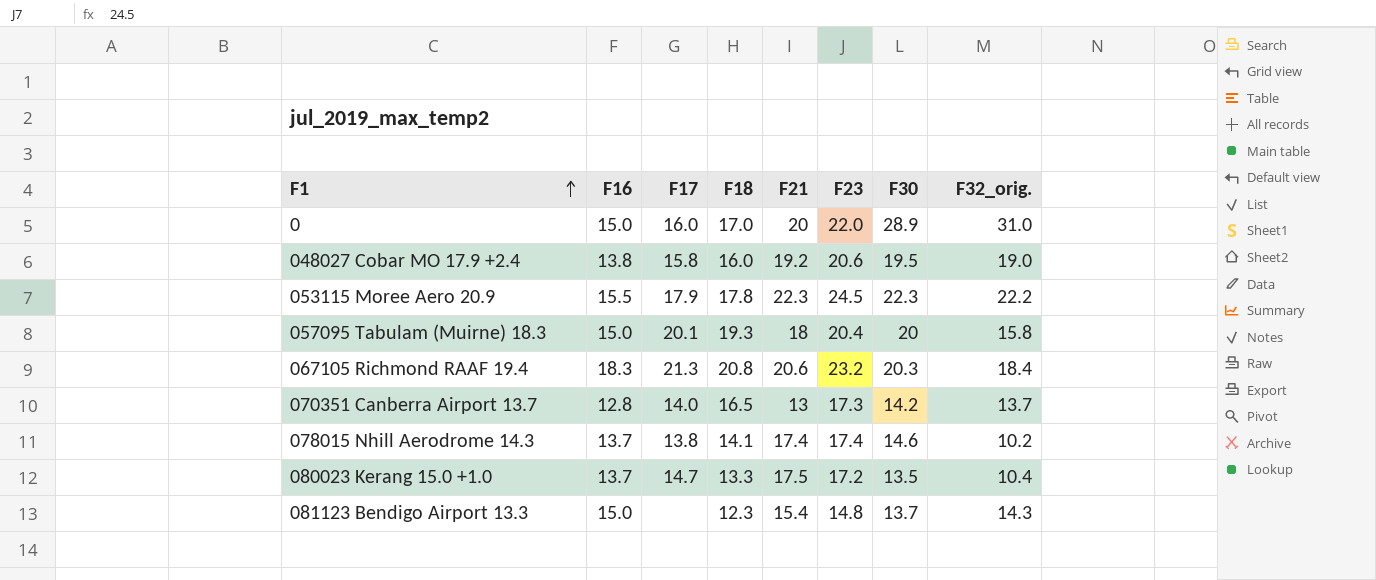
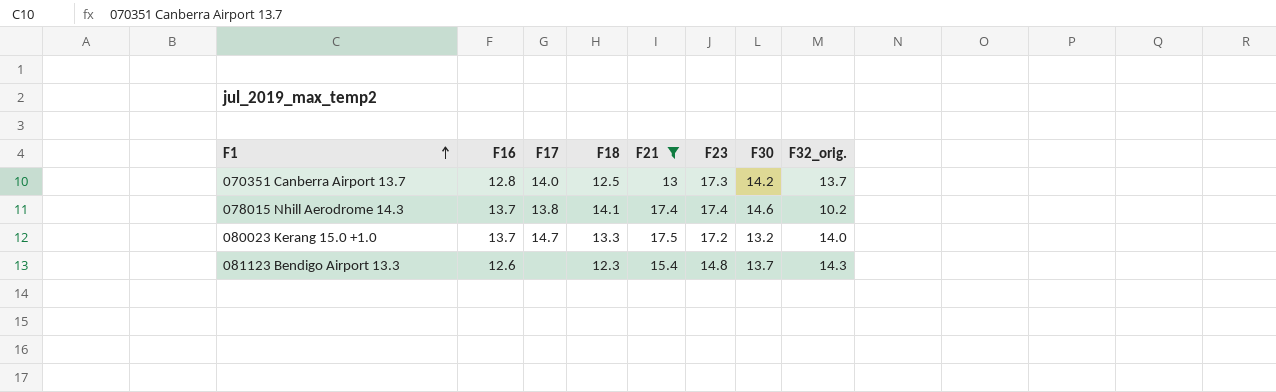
filter: none -> F21 <= 17.5
070351 Canberra Airport 13.7 | F18: 16.5 -> 12.5
080023 Kerang 15.0 +1.0 | F30: 13.5 -> 13.2
080023 Kerang 15.0 +1.0 | F32_orig.: 10.4 -> 14.0
081123 Bendigo Airport 13.3 | F16: 15.0 -> 12.6

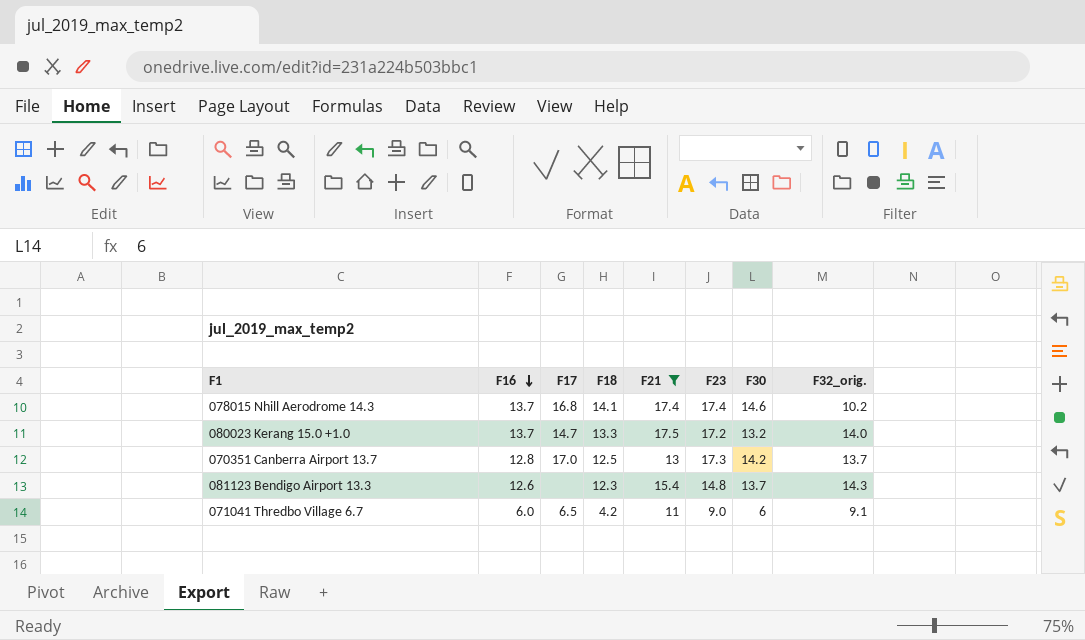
row order: F1 ascending -> F16 descending
078015 Nhill Aerodrome 14.3 | F17: 13.8 -> 16.8
070351 Canberra Airport 13.7 | F17: 14.0 -> 17.0
row 071041 Thredbo Village 6.7: none -> 6.0 | 6.5 | 4.2 | 11 | 9.0 | 6 | 9.1

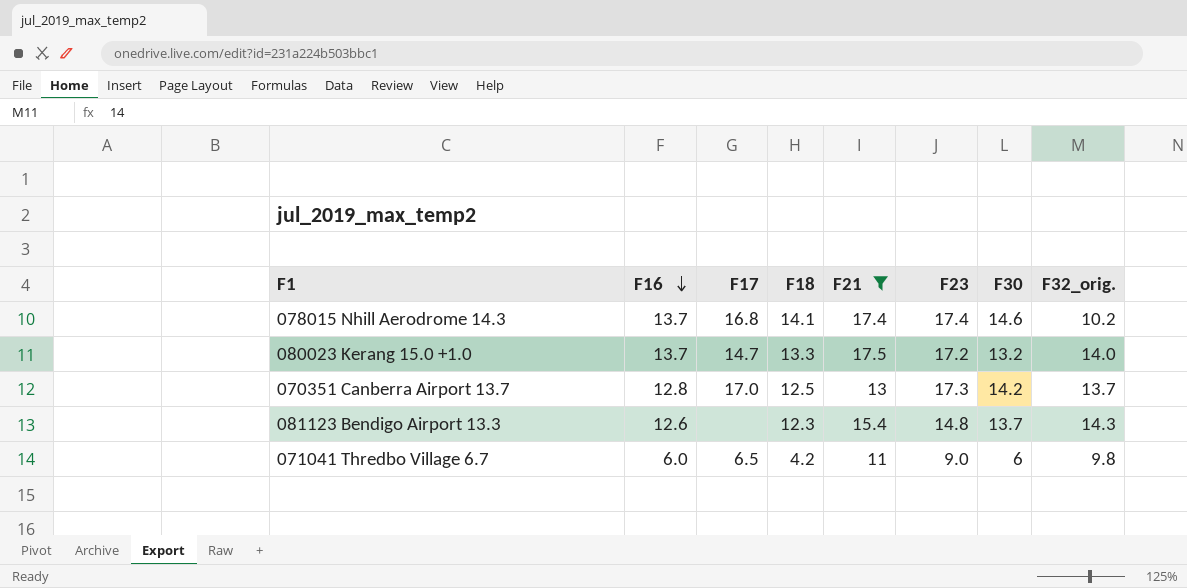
071041 Thredbo Village 6.7 | F32_orig.: 9.1 -> 9.8

